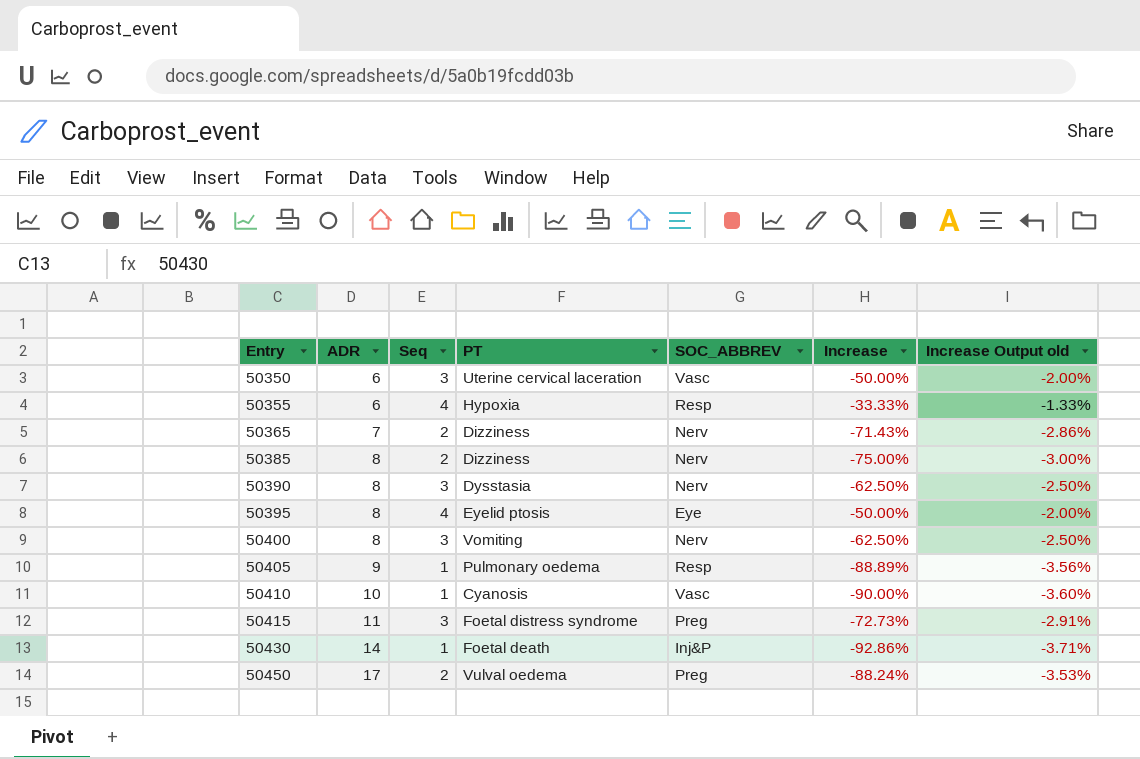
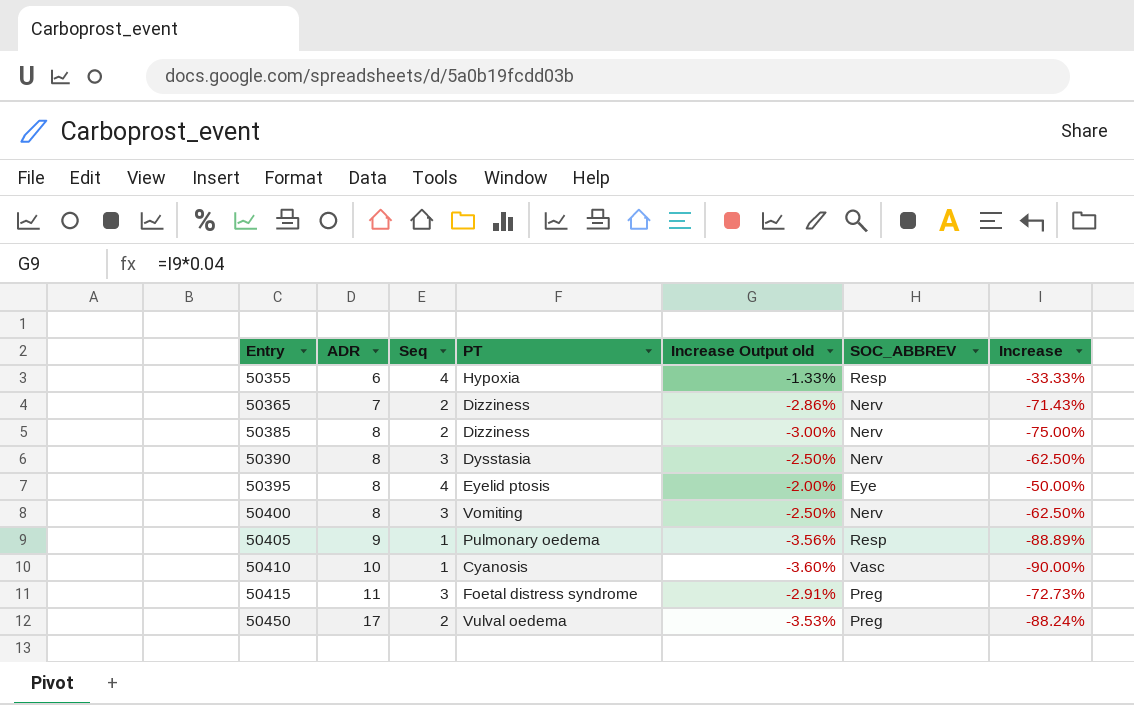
column Increase Output old | position: 7 -> 5
row 50350: 6 | 3 | Uterine cervical laceration | Vasc | -50.00% | -2.00% -> none
row 50430: 14 | 1 | Foetal death | Inj&P | -92.86% | -3.71% -> none

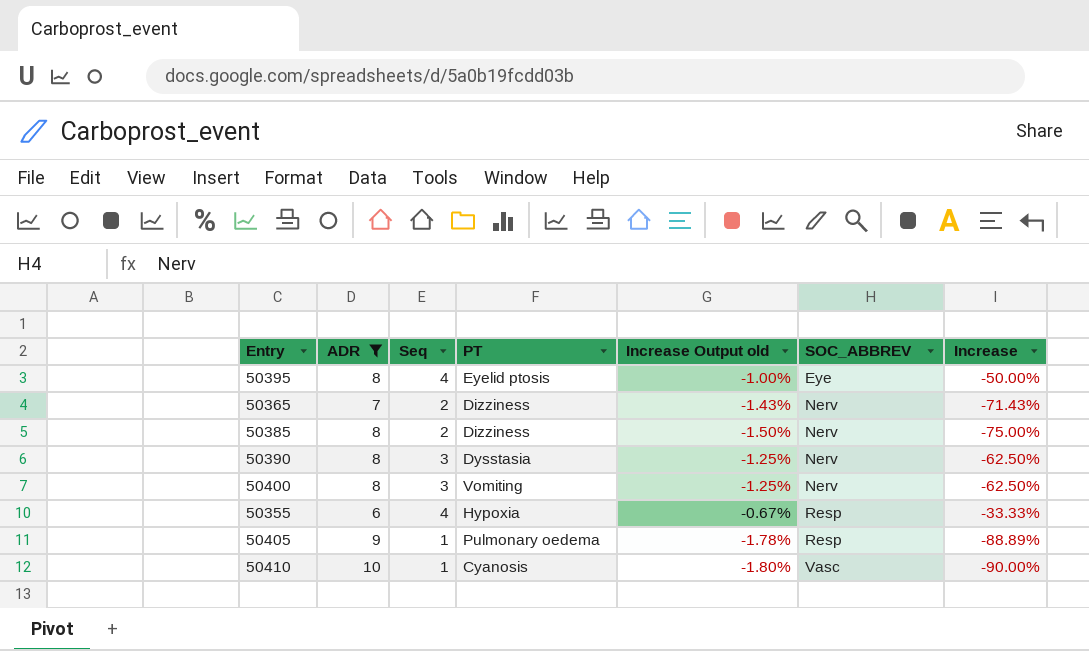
filter: none -> ADR <= 10
row order: Entry ascending -> SOC_ABBREV ascending
column Increase Output old | formula: [Increase] * 0.04 -> [Increase] * 0.02

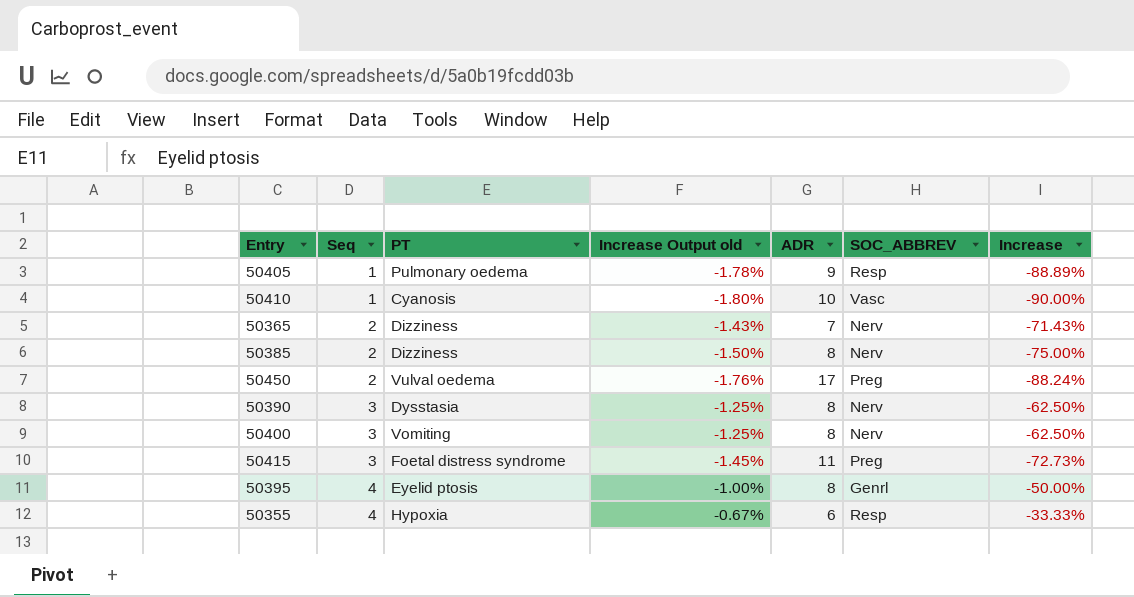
filter: ADR <= 10 -> none
row order: SOC_ABBREV ascending -> Seq ascending
column ADR | position: 2 -> 5
50395 | SOC_ABBREV: Eye -> Genrl

